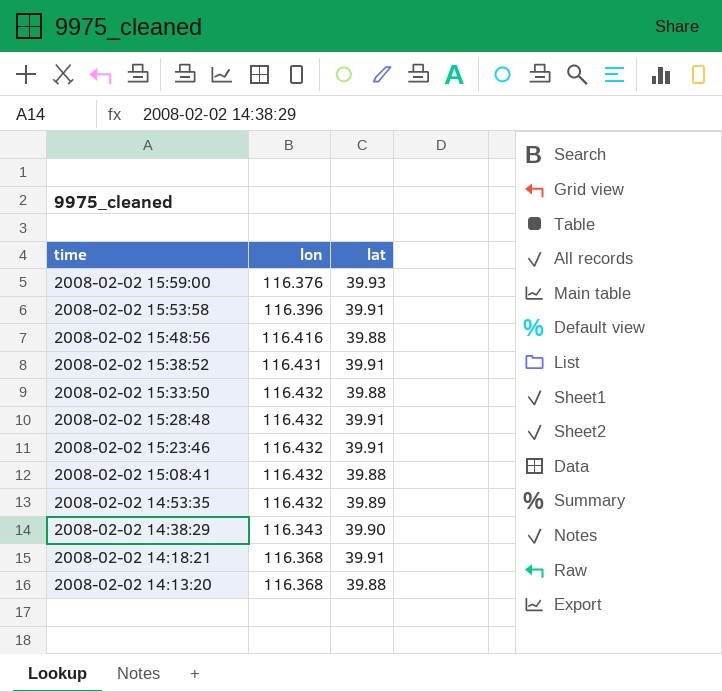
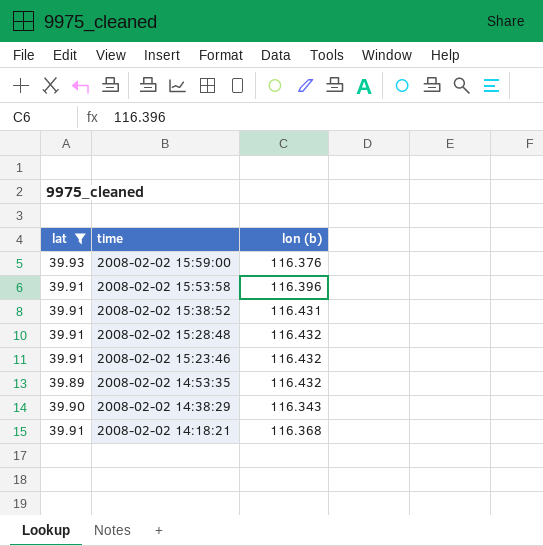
filter: none -> lat != 39.88
column lat | position: 3 -> 1
column name: lon -> lon (b)

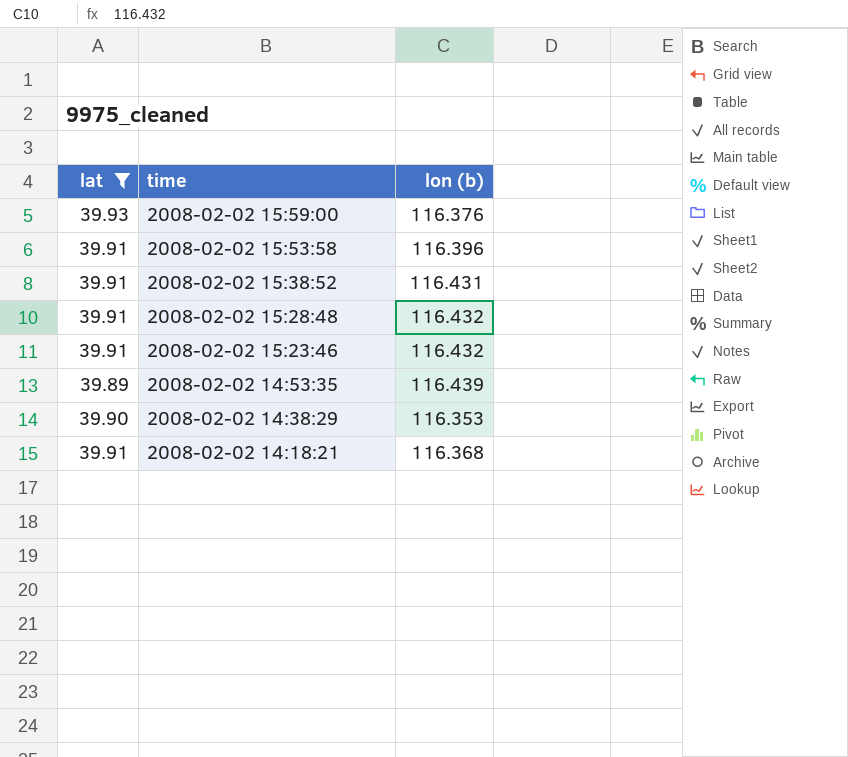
2008-02-02 14:53:35 | lon (b): 116.432 -> 116.439
2008-02-02 14:38:29 | lon (b): 116.343 -> 116.353

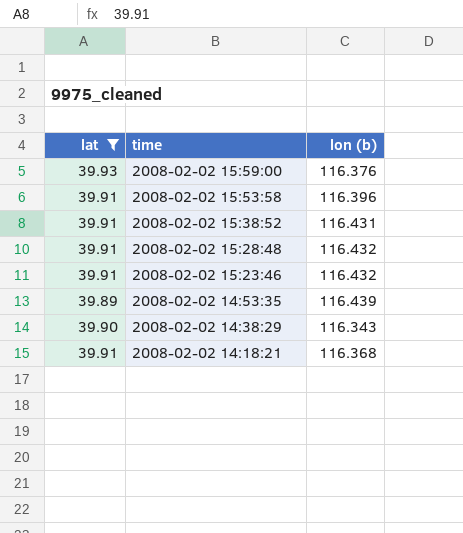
2008-02-02 14:38:29 | lon (b): 116.353 -> 116.343

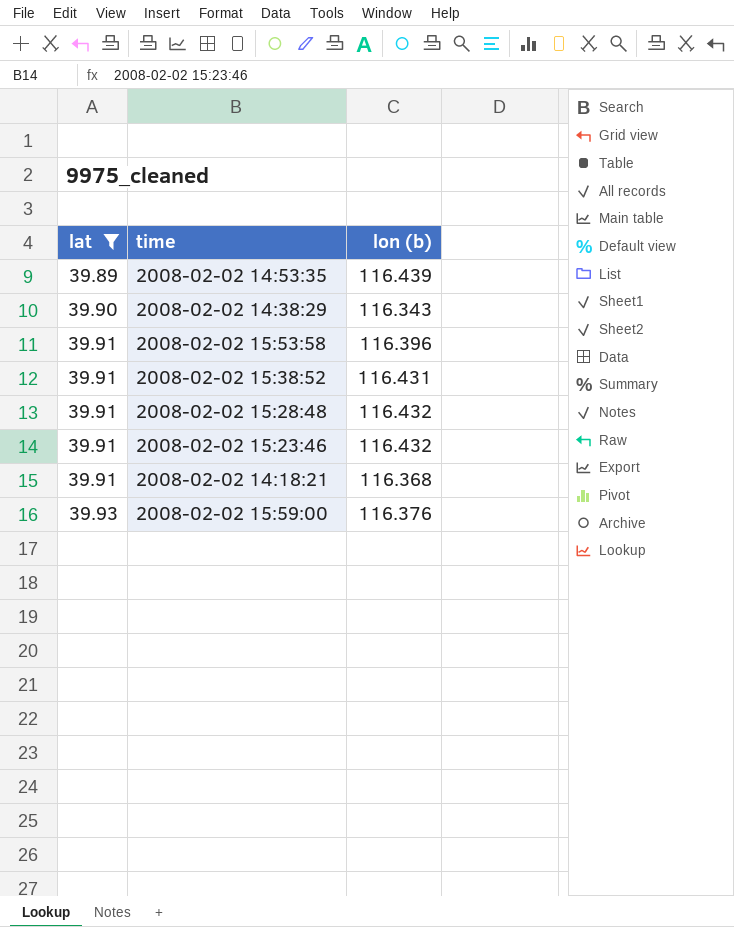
row order: time descending -> lat ascending

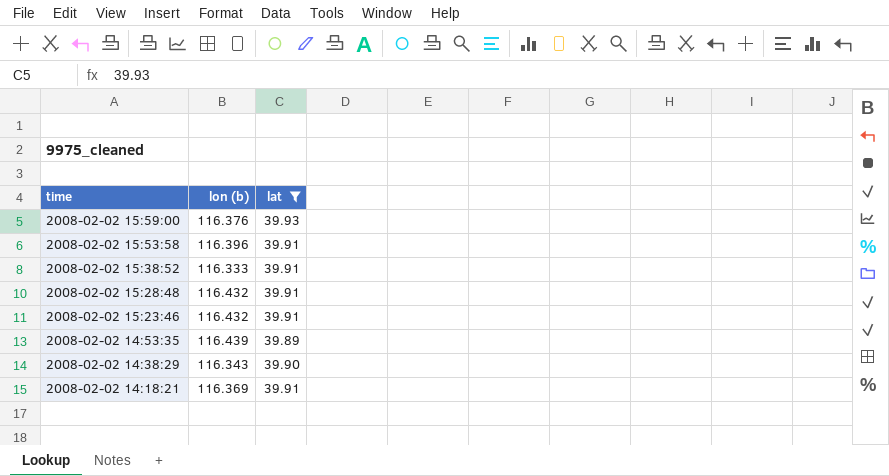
row order: lat ascending -> time descending
column lat | position: 1 -> 3
2008-02-02 15:38:52 | lon (b): 116.431 -> 116.333
2008-02-02 14:18:21 | lon (b): 116.368 -> 116.369

